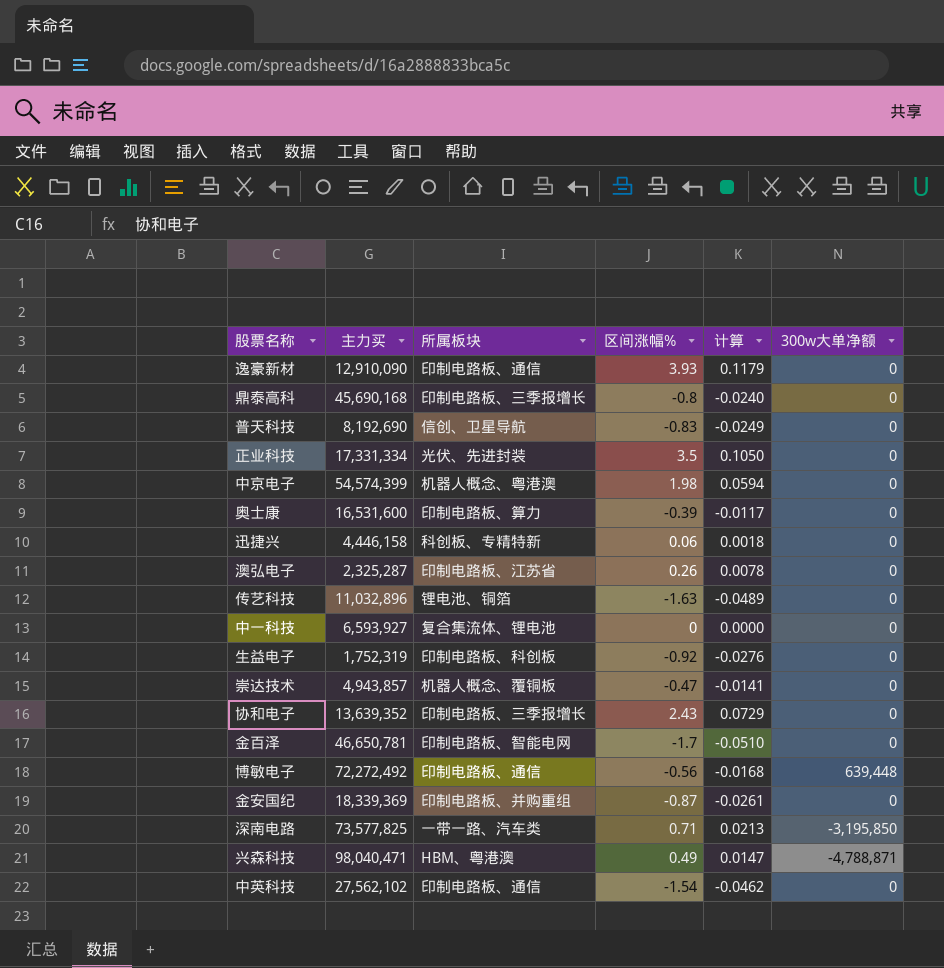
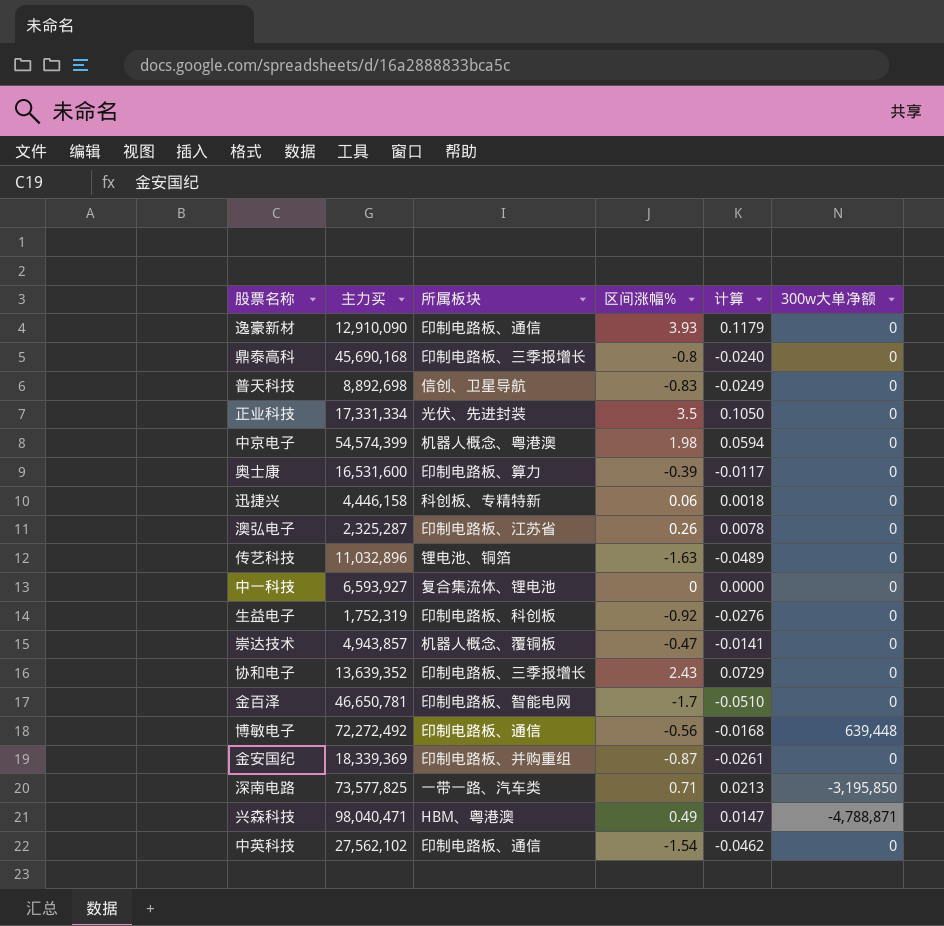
普天科技 | 主力买: 8,192,690 -> 8,892,698

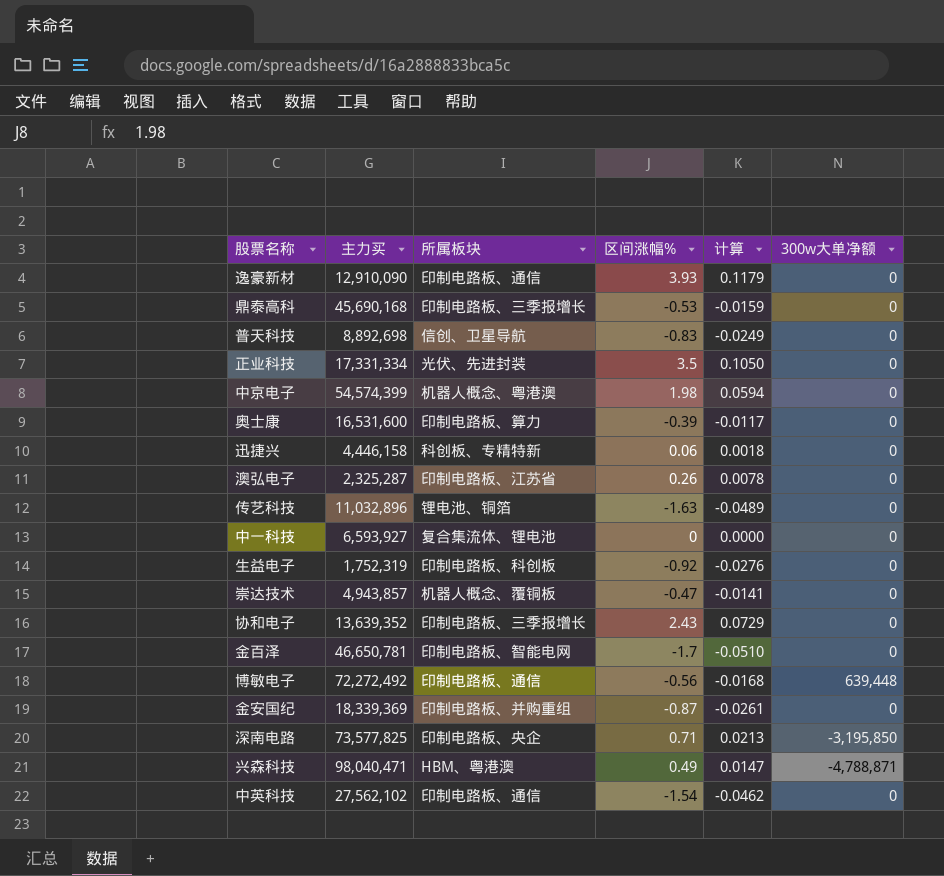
鼎泰高科 | 区间涨幅%: -0.8 -> -0.53
鼎泰高科 | 计算: -0.0240 -> -0.0159
深南电路 | 所属板块: 一带一路、汽车类 -> 印制电路板、央企

